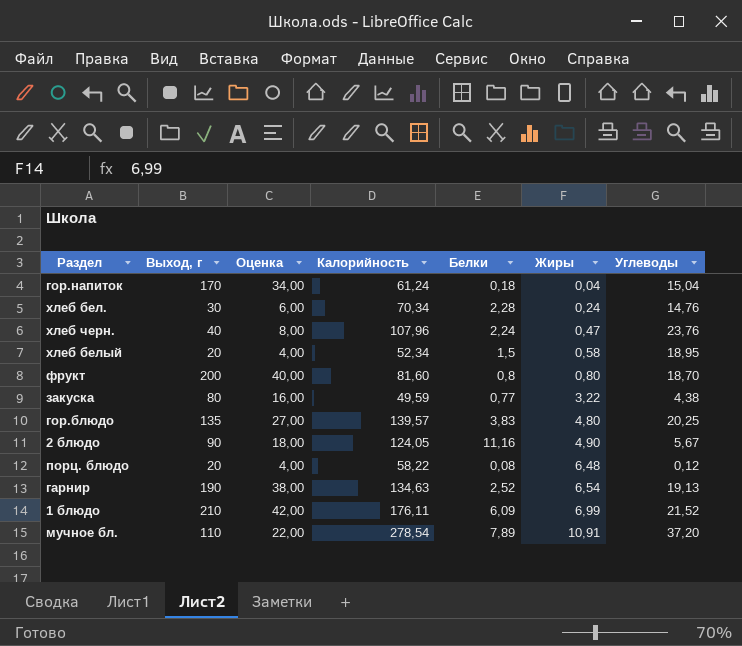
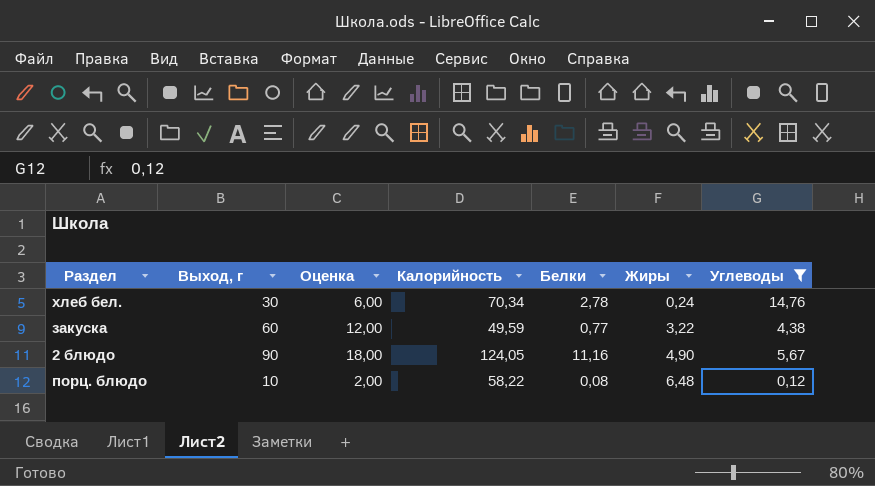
filter: none -> Углеводы <= 14,76
хлеб бел. | Белки: 2,28 -> 2,78
закуска | Выход, г: 80 -> 60
закуска | Оценка: 16,00 -> 12,00
порц. блюдо | Выход, г: 20 -> 10
порц. блюдо | Оценка: 4,00 -> 2,00

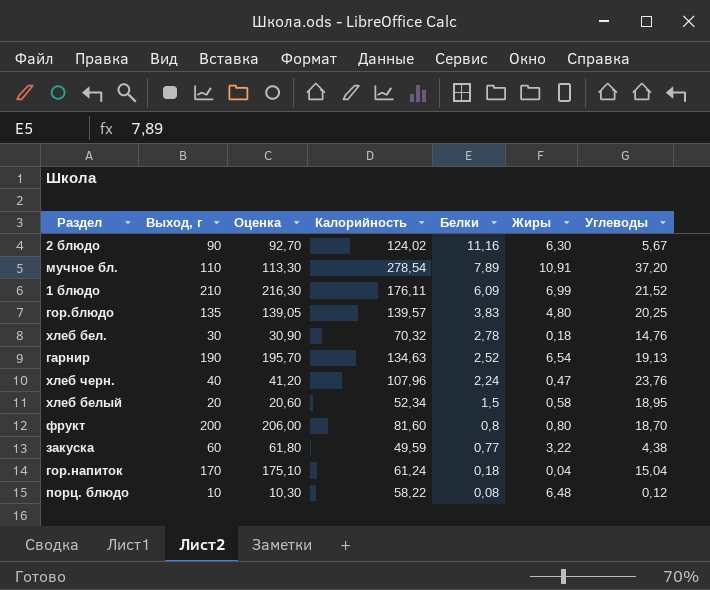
filter: Углеводы <= 14,76 -> none
row order: Жиры ascending -> Белки descending
column Оценка | formula: [Выход, г] * 0,2 -> [Выход, г] * 1,03
2 блюдо | Калорийность: 124,05 -> 124,02
2 блюдо | Жиры: 4,90 -> 6,30
хлеб бел. | Калорийность: 70,34 -> 70,32
хлеб бел. | Жиры: 0,24 -> 0,18

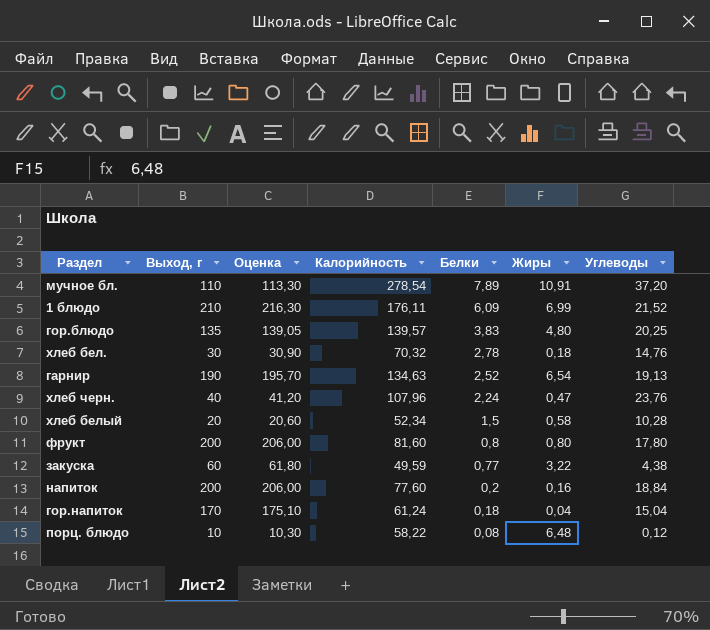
row 2 блюдо: 90 | 92,70 | 124,02 | 11,16 | 6,30 | 5,67 -> none
хлеб белый | Углеводы: 18,95 -> 10,28
фрукт | Углеводы: 18,70 -> 17,80
row напиток: none -> 200 | 206,00 | 77,60 | 0,2 | 0,16 | 18,84

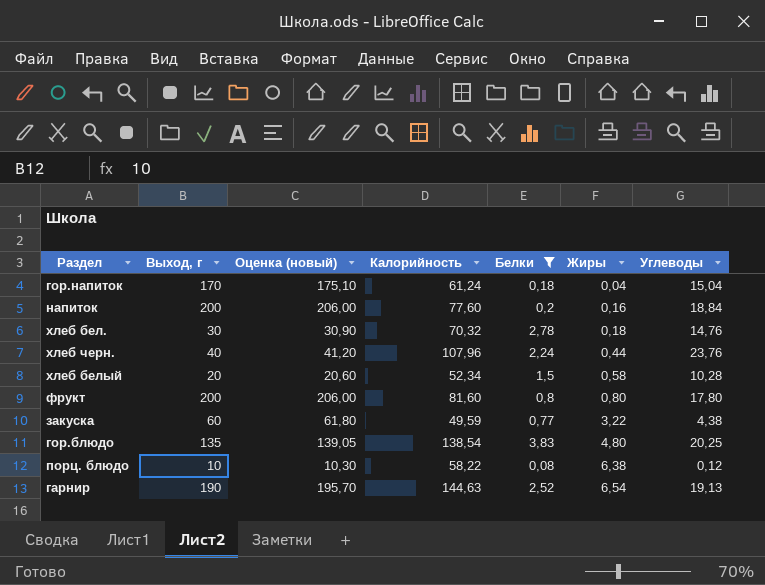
filter: none -> Белки <= 3,83
row order: Белки descending -> Жиры ascending
column name: Оценка -> Оценка (новый)
хлеб черн. | Жиры: 0,47 -> 0,44
гор.блюдо | Калорийность: 139,57 -> 138,54
порц. блюдо | Жиры: 6,48 -> 6,38
гарнир | Калорийность: 134,63 -> 144,63

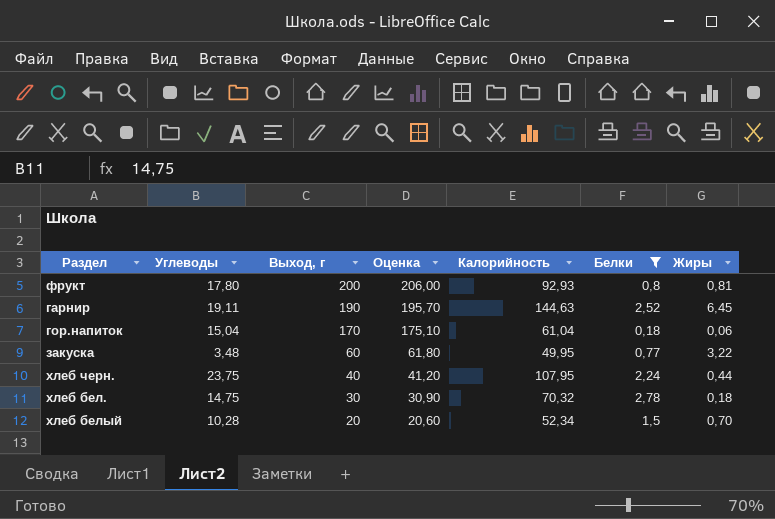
row order: Жиры ascending -> Выход, г descending
column Углеводы | position: 7 -> 2
column name: Оценка (новый) -> Оценка
row напиток: 200 | 206,00 | 77,60 | 0,2 | 0,16 | 18,84 -> none
row гор.блюдо: 135 | 139,05 | 138,54 | 3,83 | 4,80 | 20,25 -> none
row порц. блюдо: 10 | 10,30 | 58,22 | 0,08 | 6,38 | 0,12 -> none
фрукт | Калорийность: 81,60 -> 92,93
фрукт | Жиры: 0,80 -> 0,81
гарнир | Углеводы: 19,13 -> 19,11
гарнир | Жиры: 6,54 -> 6,45
гор.напиток | Калорийность: 61,24 -> 61,04
гор.напиток | Жиры: 0,04 -> 0,06
закуска | Углеводы: 4,38 -> 3,48
закуска | Калорийность: 49,59 -> 49,95
хлеб черн. | Углеводы: 23,76 -> 23,75
хлеб черн. | Калорийность: 107,96 -> 107,95
хлеб бел. | Углеводы: 14,76 -> 14,75
хлеб белый | Жиры: 0,58 -> 0,70

